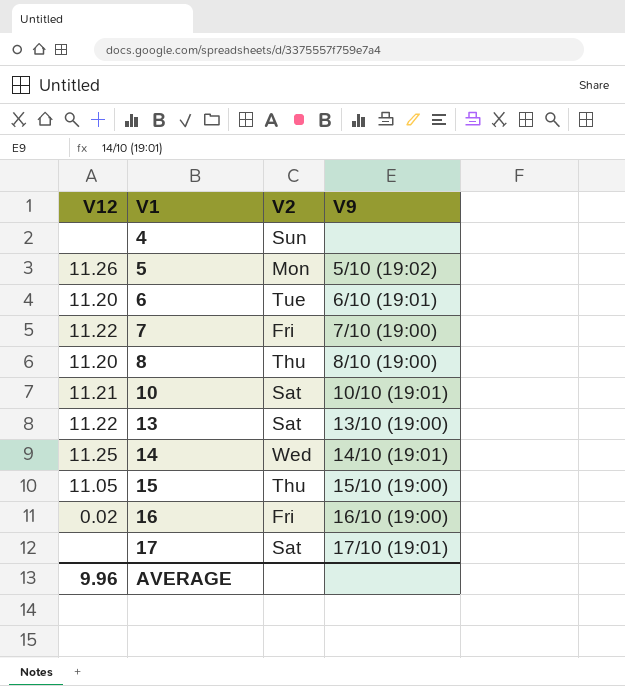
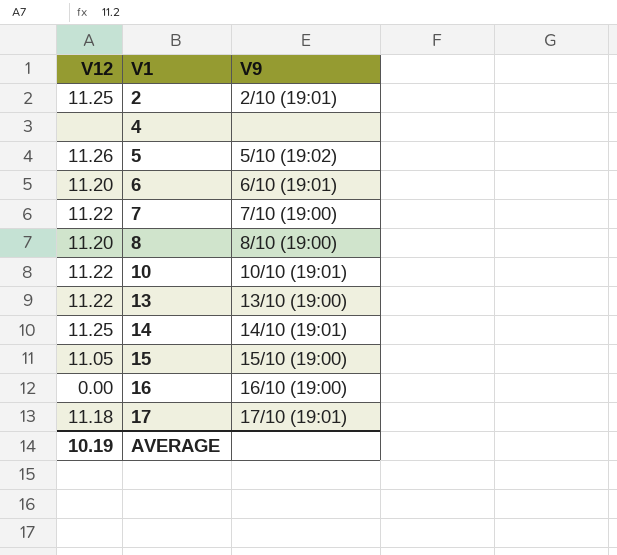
column V2 | position: 3 -> none
row 2: none -> 11.25 | 2/10 (19:01)
10 | V12: 11.21 -> 11.22
16 | V12: 0.02 -> 0.00
17 | V12: none -> 11.18
AVERAGE | V12: 9.96 -> 10.19

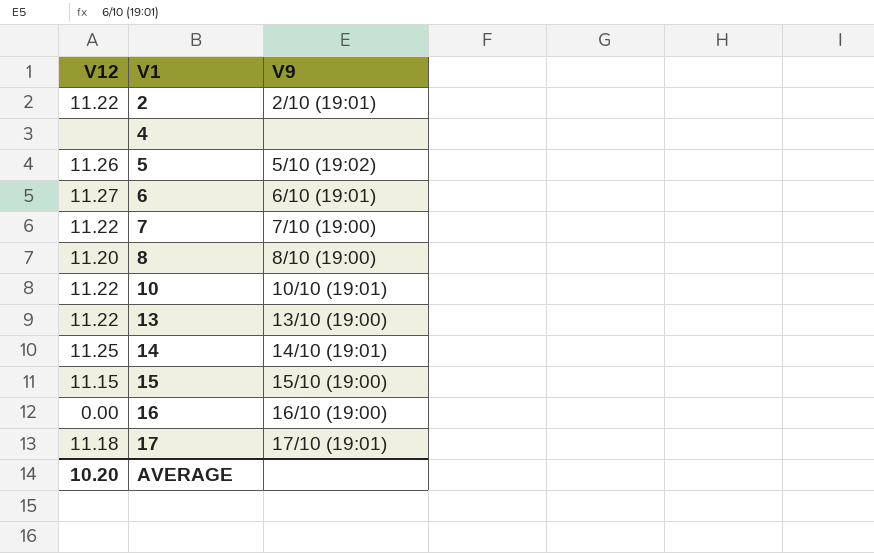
2 | V12: 11.25 -> 11.22
6 | V12: 11.20 -> 11.27
15 | V12: 11.05 -> 11.15
AVERAGE | V12: 10.19 -> 10.20

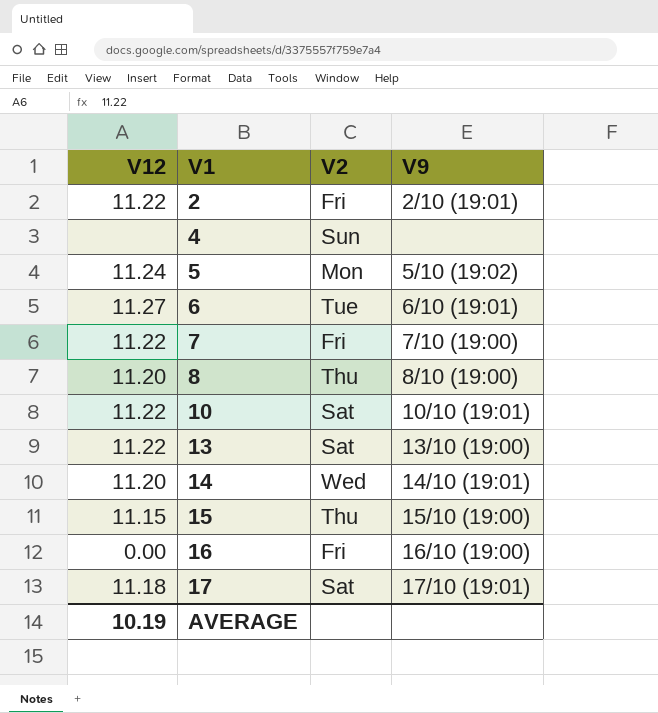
column V2 | position: none -> 3
5 | V12: 11.26 -> 11.24
14 | V12: 11.25 -> 11.20
AVERAGE | V12: 10.20 -> 10.19

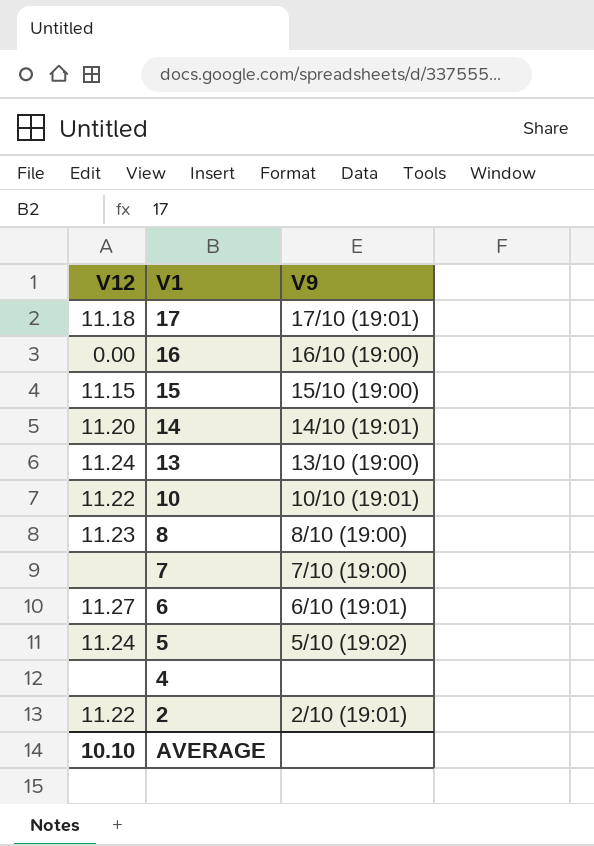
row order: V1 ascending -> V1 descending
column V2 | position: 3 -> none
13 | V12: 11.22 -> 11.24
8 | V12: 11.20 -> 11.23
7 | V12: 11.22 -> none
AVERAGE | V12: 10.19 -> 10.10

